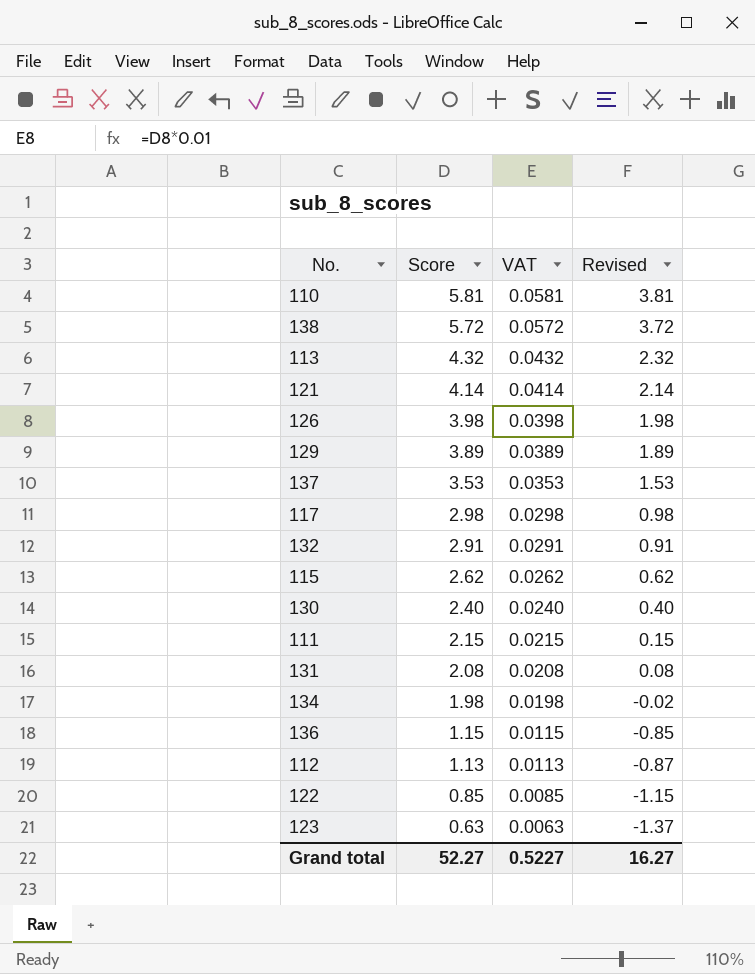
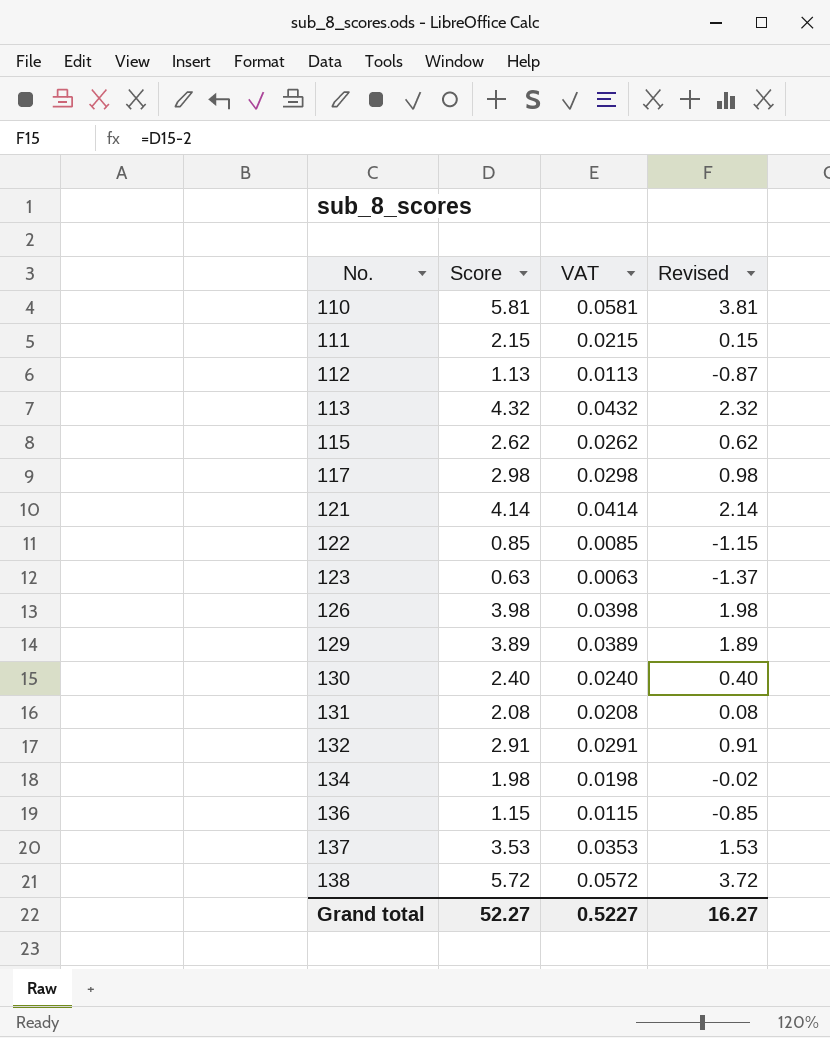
row order: Score descending -> No. ascending

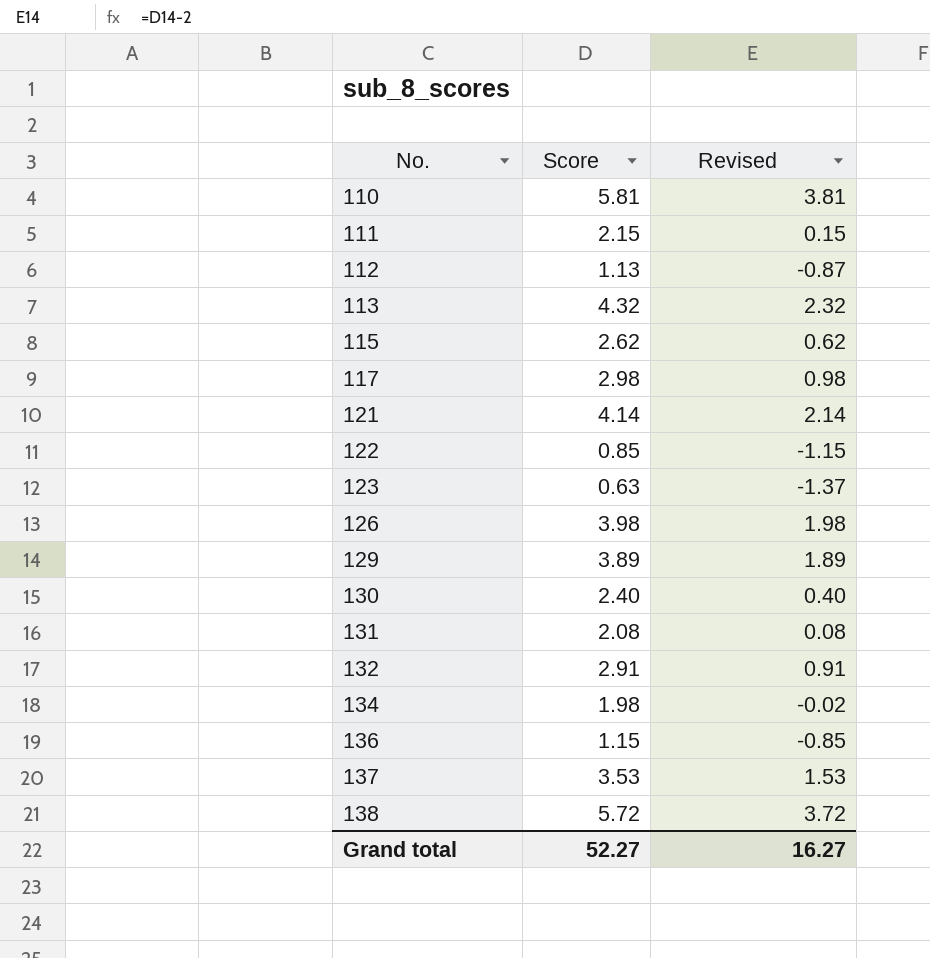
column VAT | formula: [Score] * 0.01 -> none

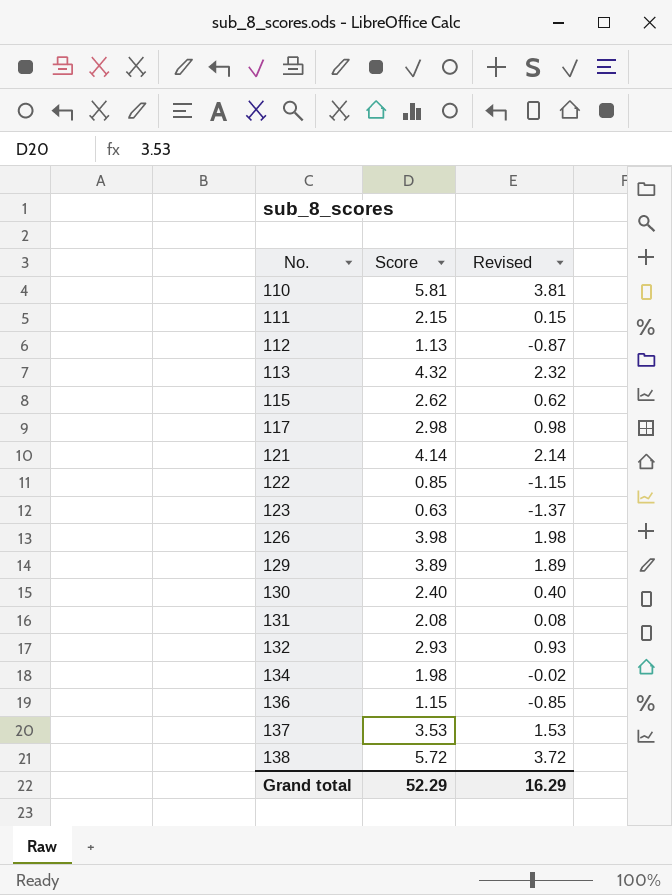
132 | Score: 2.91 -> 2.93
132 | Revised: 0.91 -> 0.93
Grand total | Score: 52.27 -> 52.29
Grand total | Revised: 16.27 -> 16.29

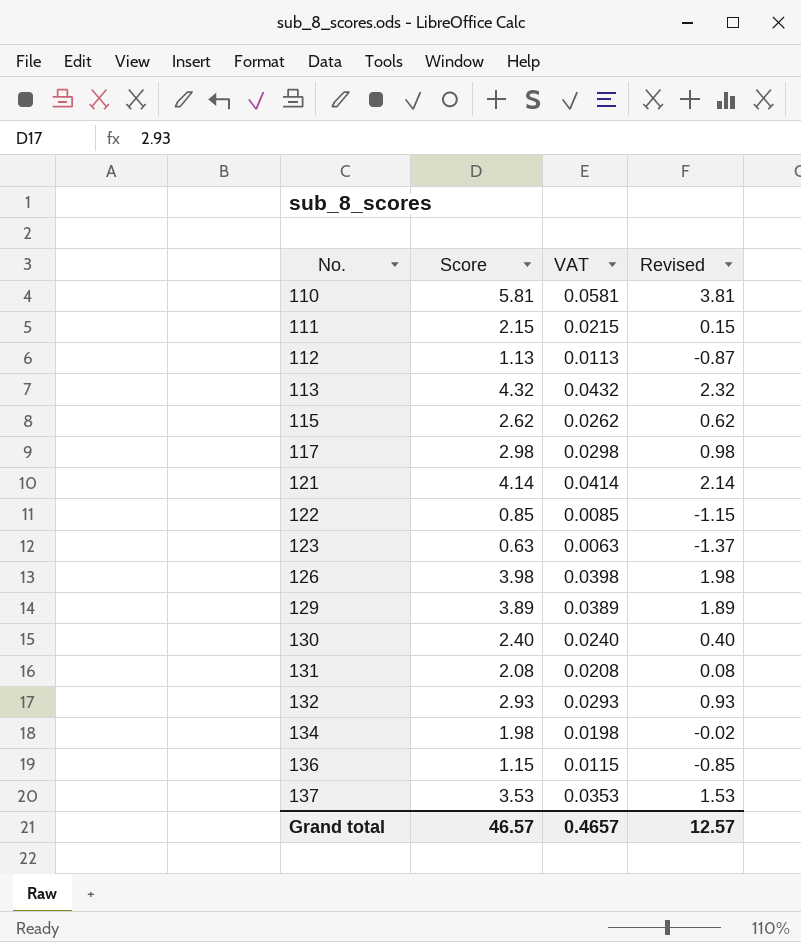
column VAT | formula: none -> [Score] * 0.01
row 138: 5.72 | 3.72 -> none
Grand total | Score: 52.29 -> 46.57
Grand total | Revised: 16.29 -> 12.57

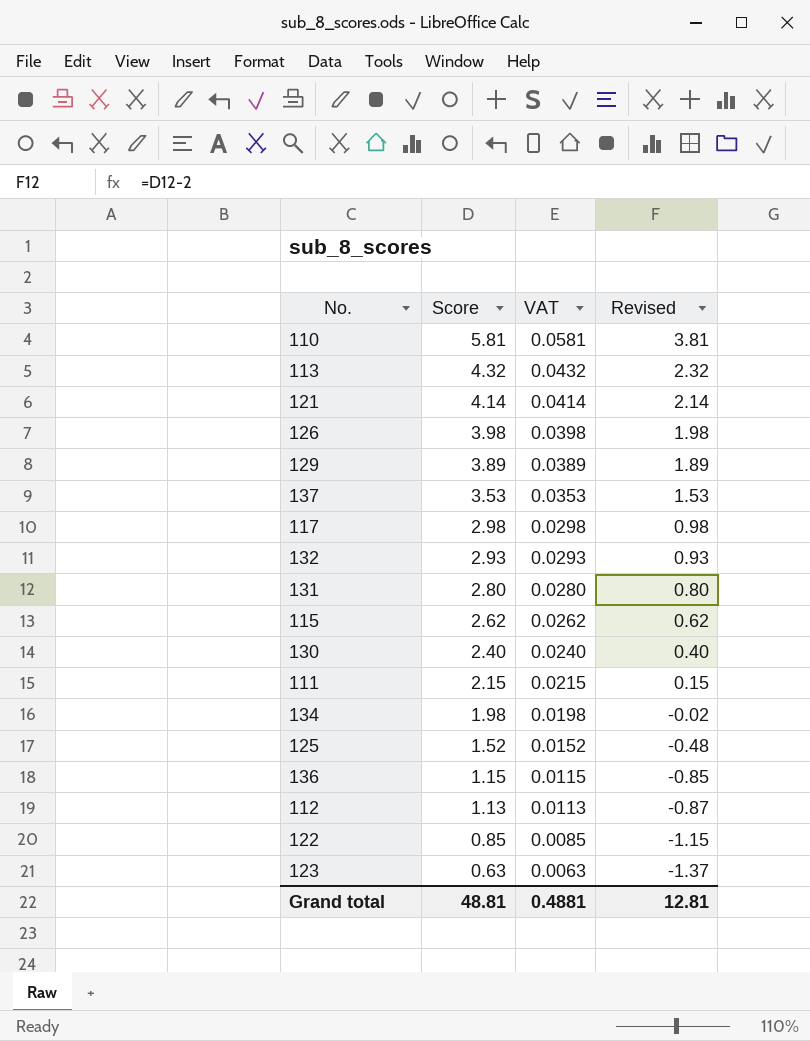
row order: No. ascending -> Score descending
131 | Score: 2.08 -> 2.80
131 | VAT: 0.0208 -> 0.0280
131 | Revised: 0.08 -> 0.80
row 125: none -> 1.52 | 0.0152 | -0.48
Grand total | Score: 46.57 -> 48.81
Grand total | VAT: 0.4657 -> 0.4881
Grand total | Revised: 12.57 -> 12.81

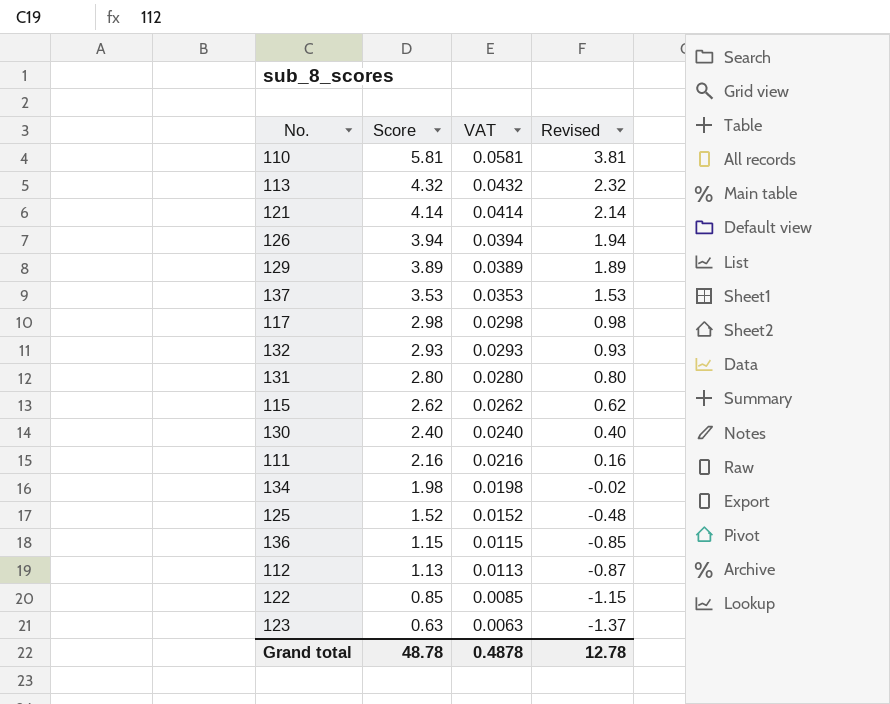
126 | Score: 3.98 -> 3.94
126 | VAT: 0.0398 -> 0.0394
126 | Revised: 1.98 -> 1.94
111 | Score: 2.15 -> 2.16
111 | VAT: 0.0215 -> 0.0216
111 | Revised: 0.15 -> 0.16
Grand total | Score: 48.81 -> 48.78
Grand total | VAT: 0.4881 -> 0.4878
Grand total | Revised: 12.81 -> 12.78

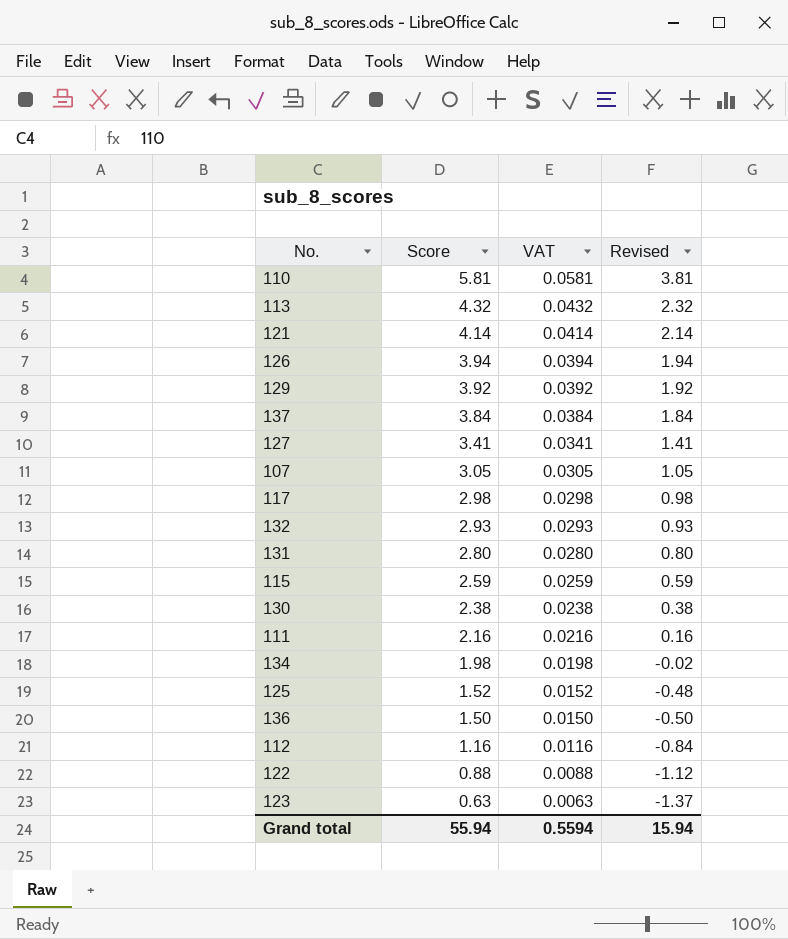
129 | Score: 3.89 -> 3.92
129 | VAT: 0.0389 -> 0.0392
129 | Revised: 1.89 -> 1.92
137 | Score: 3.53 -> 3.84
137 | VAT: 0.0353 -> 0.0384
137 | Revised: 1.53 -> 1.84
row 127: none -> 3.41 | 0.0341 | 1.41
row 107: none -> 3.05 | 0.0305 | 1.05
115 | Score: 2.62 -> 2.59
115 | VAT: 0.0262 -> 0.0259
115 | Revised: 0.62 -> 0.59
130 | Score: 2.40 -> 2.38
130 | VAT: 0.0240 -> 0.0238
130 | Revised: 0.40 -> 0.38
136 | Score: 1.15 -> 1.50
136 | VAT: 0.0115 -> 0.0150
136 | Revised: -0.85 -> -0.50
112 | Score: 1.13 -> 1.16
112 | VAT: 0.0113 -> 0.0116
112 | Revised: -0.87 -> -0.84
122 | Score: 0.85 -> 0.88
122 | VAT: 0.0085 -> 0.0088
122 | Revised: -1.15 -> -1.12
Grand total | Score: 48.78 -> 55.94
Grand total | VAT: 0.4878 -> 0.5594
Grand total | Revised: 12.78 -> 15.94

